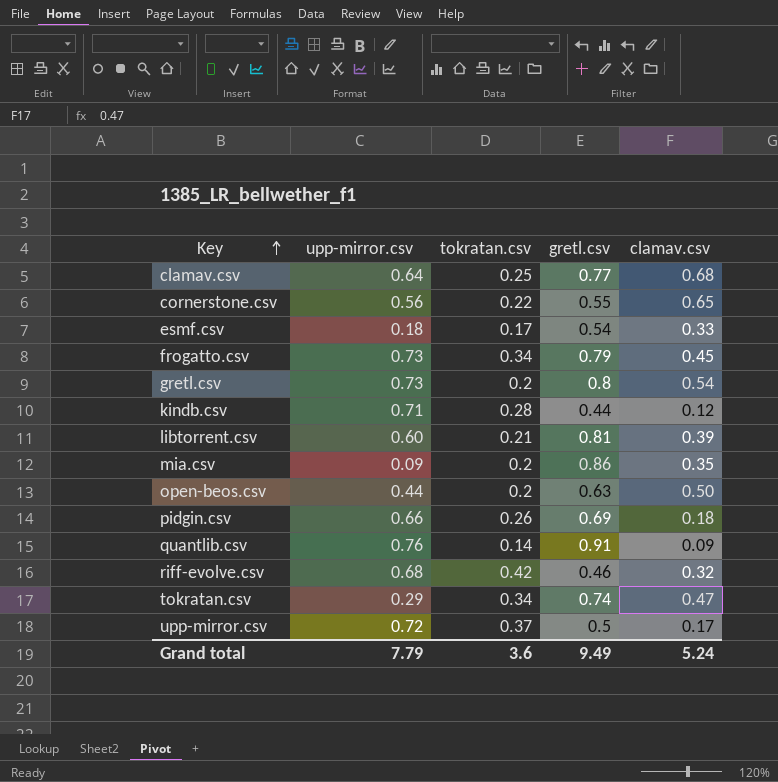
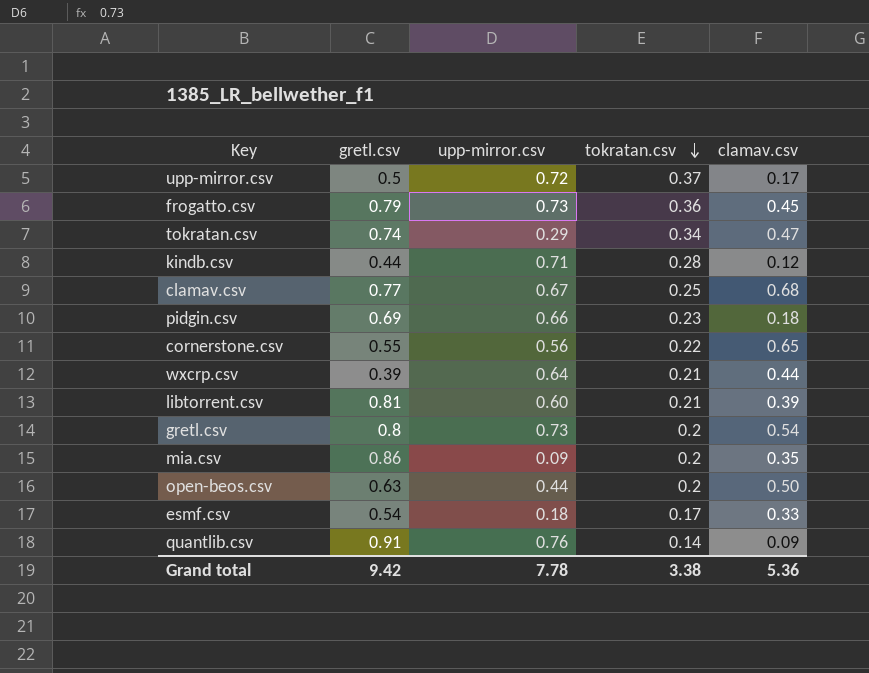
row order: Key ascending -> tokratan.csv descending
column gretl.csv | position: 4 -> 2
row riff-evolve.csv: 0.68 | 0.42 | 0.46 | 0.32 -> none
frogatto.csv | tokratan.csv: 0.34 -> 0.36
clamav.csv | upp-mirror.csv: 0.64 -> 0.67
pidgin.csv | tokratan.csv: 0.26 -> 0.23
row wxcrp.csv: none -> 0.39 | 0.64 | 0.21 | 0.44
Grand total | gretl.csv: 9.49 -> 9.42
Grand total | upp-mirror.csv: 7.79 -> 7.78
Grand total | tokratan.csv: 3.6 -> 3.38
Grand total | clamav.csv: 5.24 -> 5.36

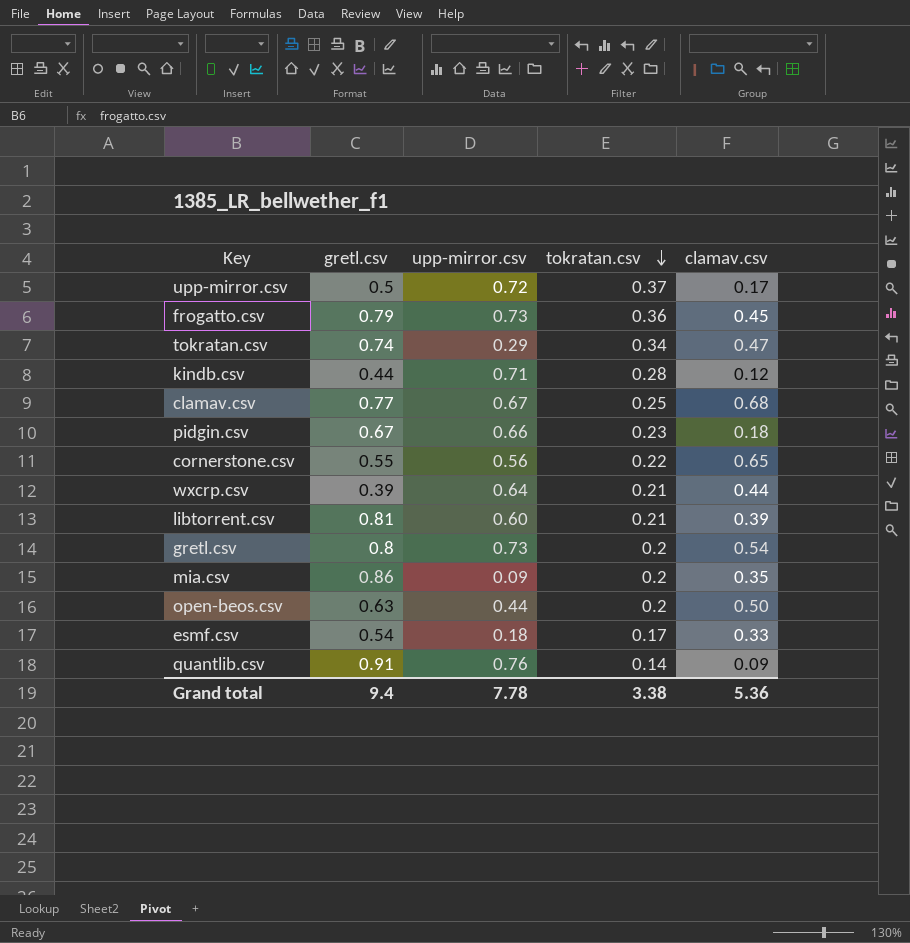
pidgin.csv | gretl.csv: 0.69 -> 0.67
Grand total | gretl.csv: 9.42 -> 9.4

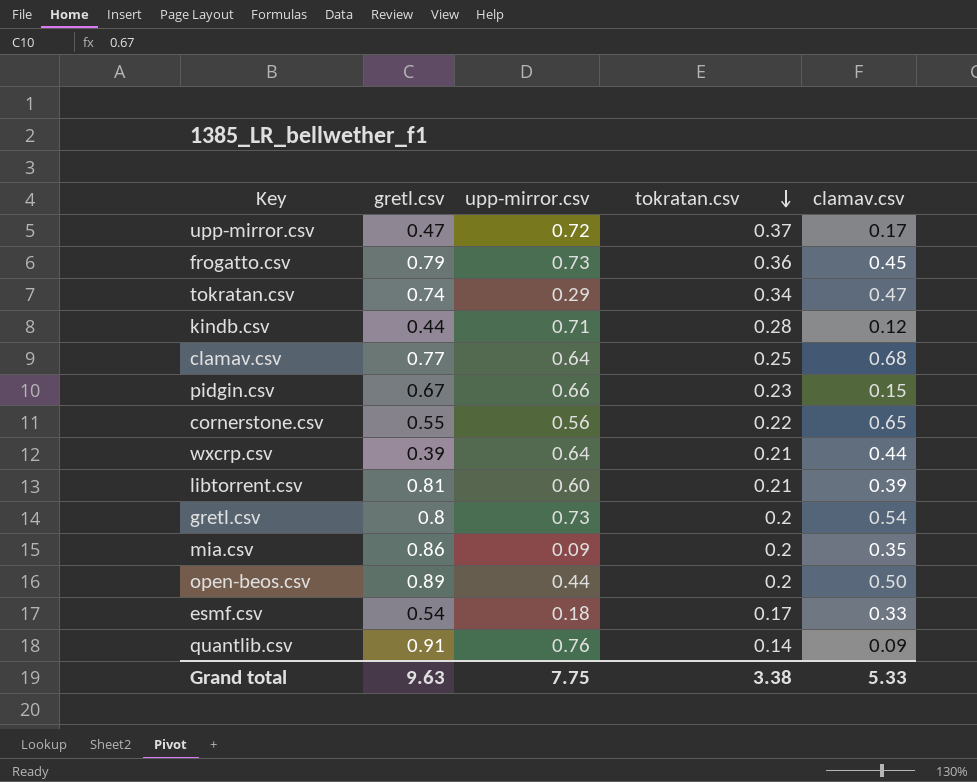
upp-mirror.csv | gretl.csv: 0.5 -> 0.47
clamav.csv | upp-mirror.csv: 0.67 -> 0.64
pidgin.csv | clamav.csv: 0.18 -> 0.15
open-beos.csv | gretl.csv: 0.63 -> 0.89
Grand total | gretl.csv: 9.4 -> 9.63
Grand total | upp-mirror.csv: 7.78 -> 7.75
Grand total | clamav.csv: 5.36 -> 5.33

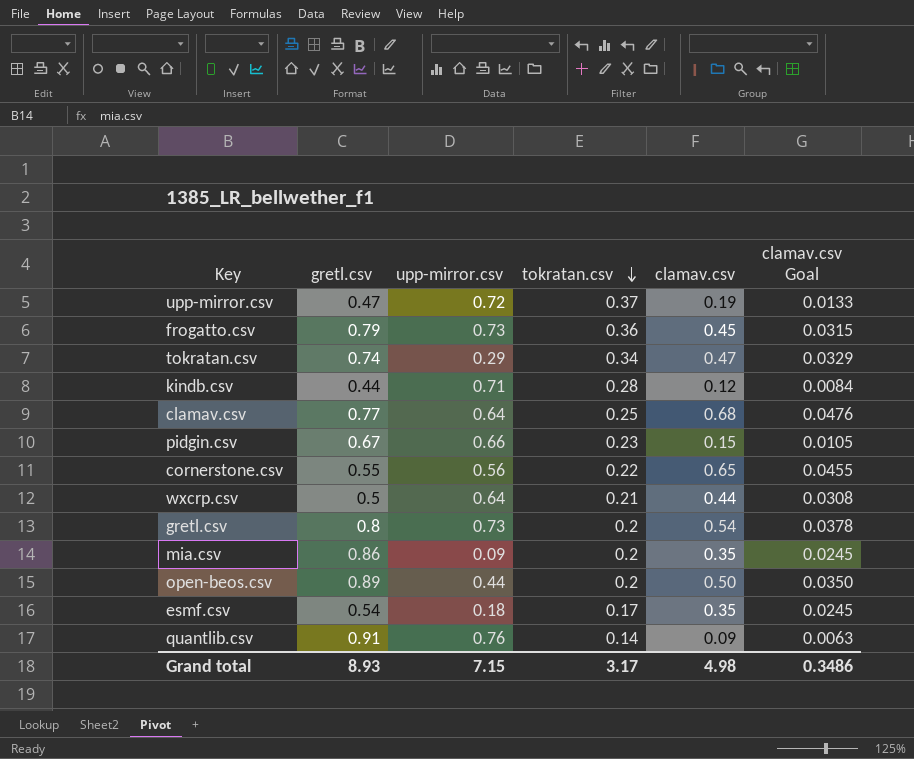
column clamav.csv Goal | formula: none -> [clamav.csv] * 0.07
row libtorrent.csv: 0.81 | 0.60 | 0.21 | 0.39 -> none
upp-mirror.csv | clamav.csv: 0.17 -> 0.19
wxcrp.csv | gretl.csv: 0.39 -> 0.5
esmf.csv | clamav.csv: 0.33 -> 0.35
Grand total | gretl.csv: 9.63 -> 8.93
Grand total | upp-mirror.csv: 7.75 -> 7.15
Grand total | tokratan.csv: 3.38 -> 3.17
Grand total | clamav.csv: 5.33 -> 4.98

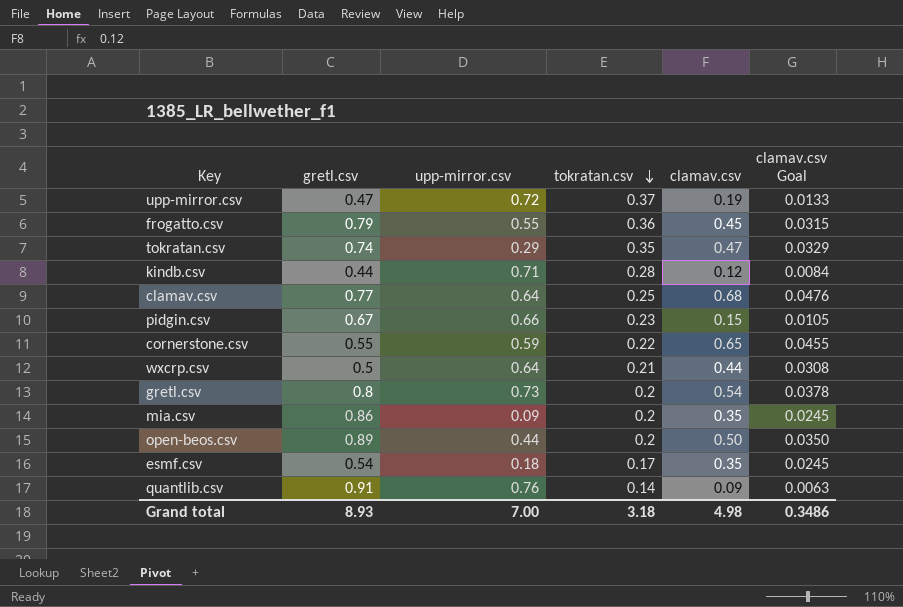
frogatto.csv | upp-mirror.csv: 0.73 -> 0.55
tokratan.csv | tokratan.csv: 0.34 -> 0.35
cornerstone.csv | upp-mirror.csv: 0.56 -> 0.59
Grand total | upp-mirror.csv: 7.15 -> 7.00
Grand total | tokratan.csv: 3.17 -> 3.18

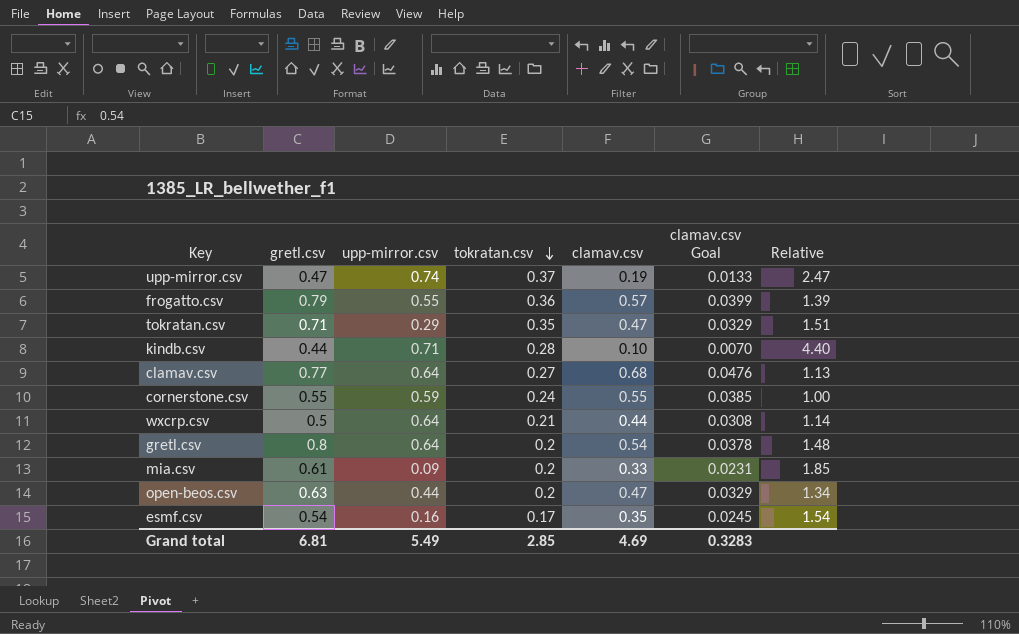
column Relative | formula: none -> [gretl.csv] / [clamav.csv]
row pidgin.csv: 0.67 | 0.66 | 0.23 | 0.15 | 0.0105 -> none
row quantlib.csv: 0.91 | 0.76 | 0.14 | 0.09 | 0.0063 -> none
upp-mirror.csv | upp-mirror.csv: 0.72 -> 0.74
frogatto.csv | clamav.csv: 0.45 -> 0.57
frogatto.csv | clamav.csv Goal: 0.0315 -> 0.0399
tokratan.csv | gretl.csv: 0.74 -> 0.71
kindb.csv | clamav.csv: 0.12 -> 0.10
kindb.csv | clamav.csv Goal: 0.0084 -> 0.0070
clamav.csv | tokratan.csv: 0.25 -> 0.27
cornerstone.csv | tokratan.csv: 0.22 -> 0.24
cornerstone.csv | clamav.csv: 0.65 -> 0.55
cornerstone.csv | clamav.csv Goal: 0.0455 -> 0.0385
gretl.csv | upp-mirror.csv: 0.73 -> 0.64
mia.csv | gretl.csv: 0.86 -> 0.61
mia.csv | clamav.csv: 0.35 -> 0.33
mia.csv | clamav.csv Goal: 0.0245 -> 0.0231
open-beos.csv | gretl.csv: 0.89 -> 0.63
open-beos.csv | clamav.csv: 0.50 -> 0.47
open-beos.csv | clamav.csv Goal: 0.0350 -> 0.0329
esmf.csv | upp-mirror.csv: 0.18 -> 0.16
Grand total | gretl.csv: 8.93 -> 6.81
Grand total | upp-mirror.csv: 7.00 -> 5.49
Grand total | tokratan.csv: 3.18 -> 2.85
Grand total | clamav.csv: 4.98 -> 4.69
Grand total | clamav.csv Goal: 0.3486 -> 0.3283

